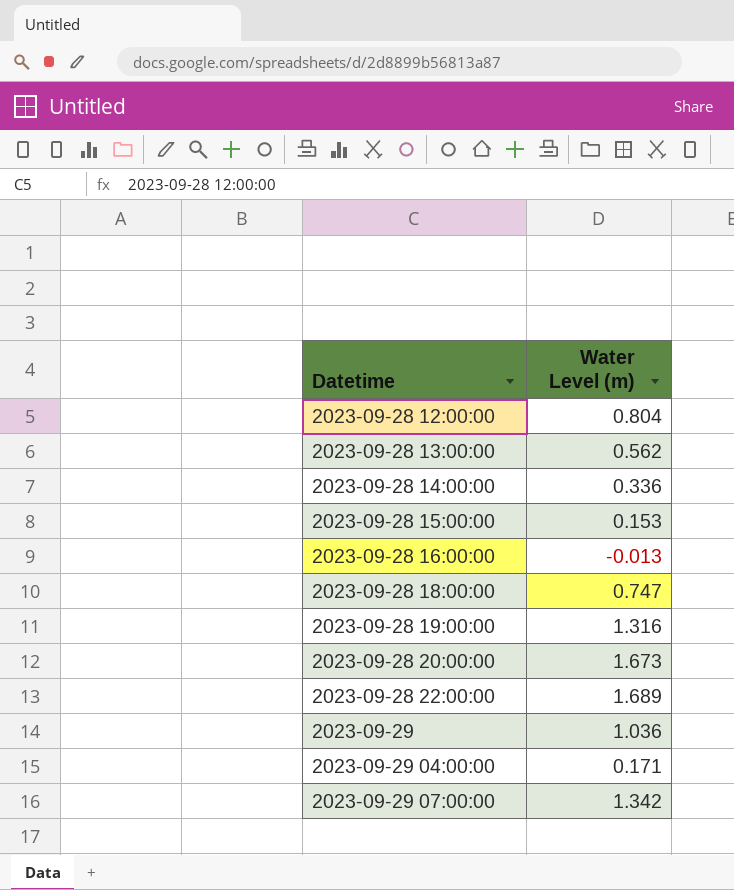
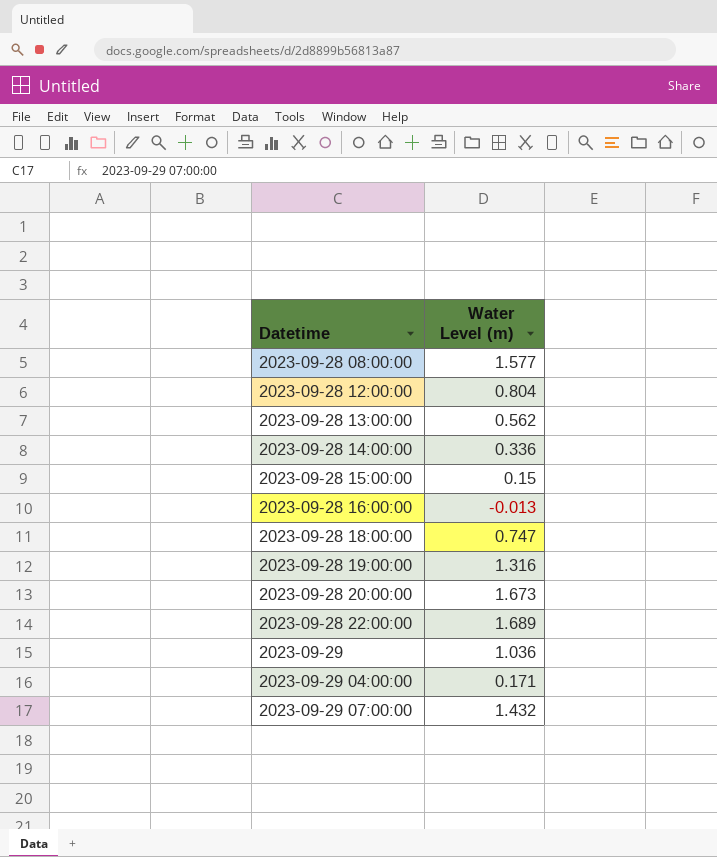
row 2023-09-28 08:00:00: none -> 1.577
2023-09-28 15:00:00 | Water Level (m): 0.153 -> 0.15
2023-09-29 07:00:00 | Water Level (m): 1.342 -> 1.432

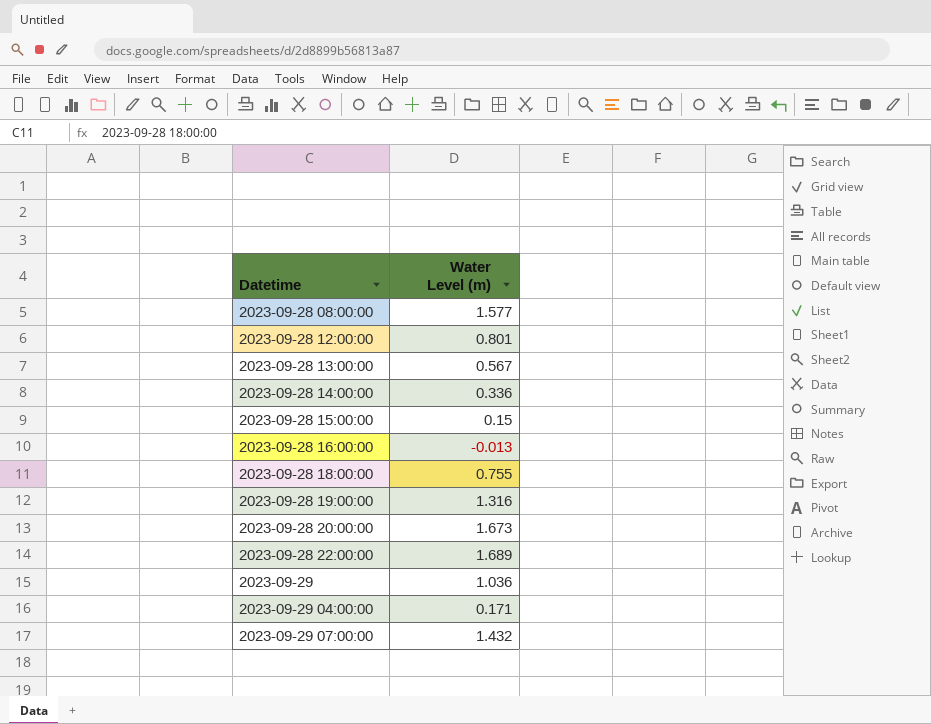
2023-09-28 12:00:00 | Water Level (m): 0.804 -> 0.801
2023-09-28 13:00:00 | Water Level (m): 0.562 -> 0.567
2023-09-28 18:00:00 | Water Level (m): 0.747 -> 0.755

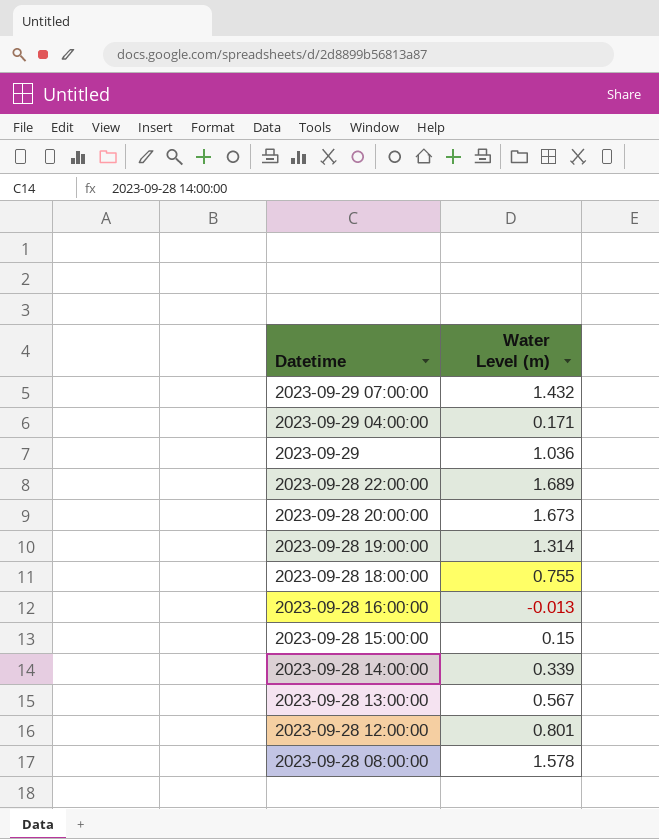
row order: Datetime ascending -> Datetime descending
2023-09-28 19:00:00 | Water Level (m): 1.316 -> 1.314
2023-09-28 14:00:00 | Water Level (m): 0.336 -> 0.339
2023-09-28 08:00:00 | Water Level (m): 1.577 -> 1.578

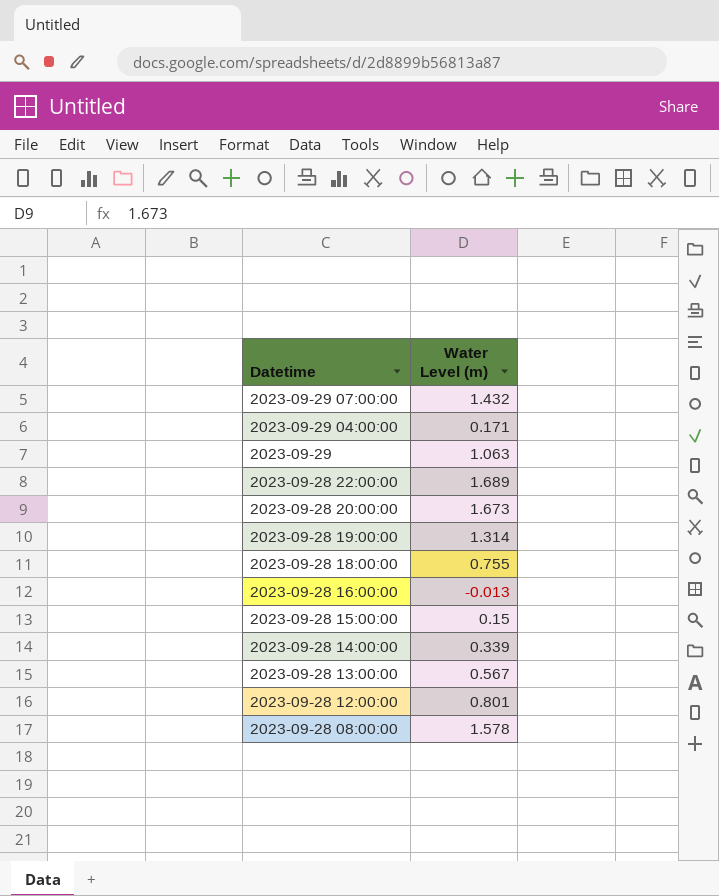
2023-09-29 | Water Level (m): 1.036 -> 1.063

